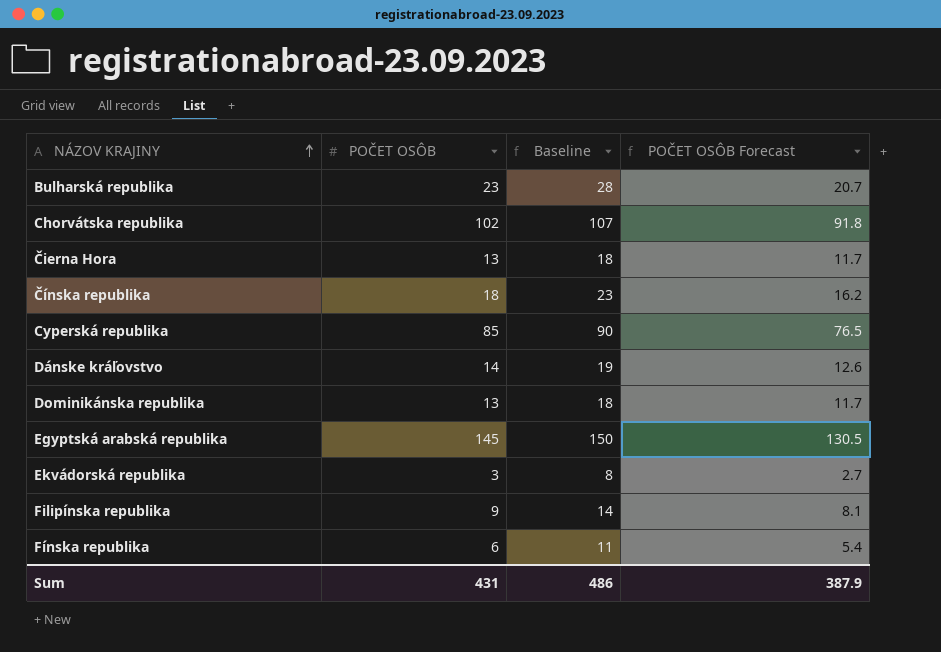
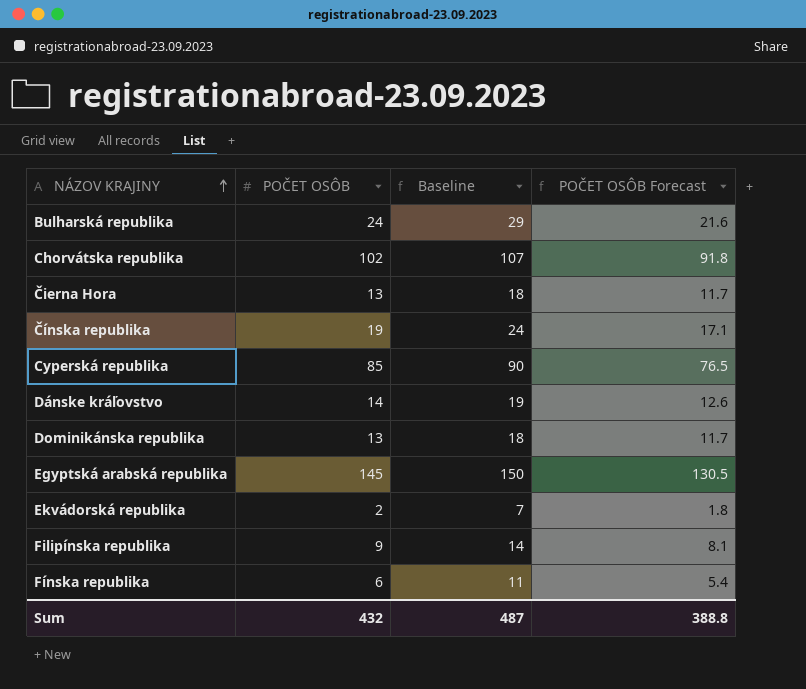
Bulharská republika | POČET OSÔB: 23 -> 24
Bulharská republika | Baseline: 28 -> 29
Bulharská republika | POČET OSÔB Forecast: 20.7 -> 21.6
Čínska republika | POČET OSÔB: 18 -> 19
Čínska republika | Baseline: 23 -> 24
Čínska republika | POČET OSÔB Forecast: 16.2 -> 17.1
Ekvádorská republika | POČET OSÔB: 3 -> 2
Ekvádorská republika | Baseline: 8 -> 7
Ekvádorská republika | POČET OSÔB Forecast: 2.7 -> 1.8
Sum | POČET OSÔB: 431 -> 432
Sum | Baseline: 486 -> 487
Sum | POČET OSÔB Forecast: 387.9 -> 388.8

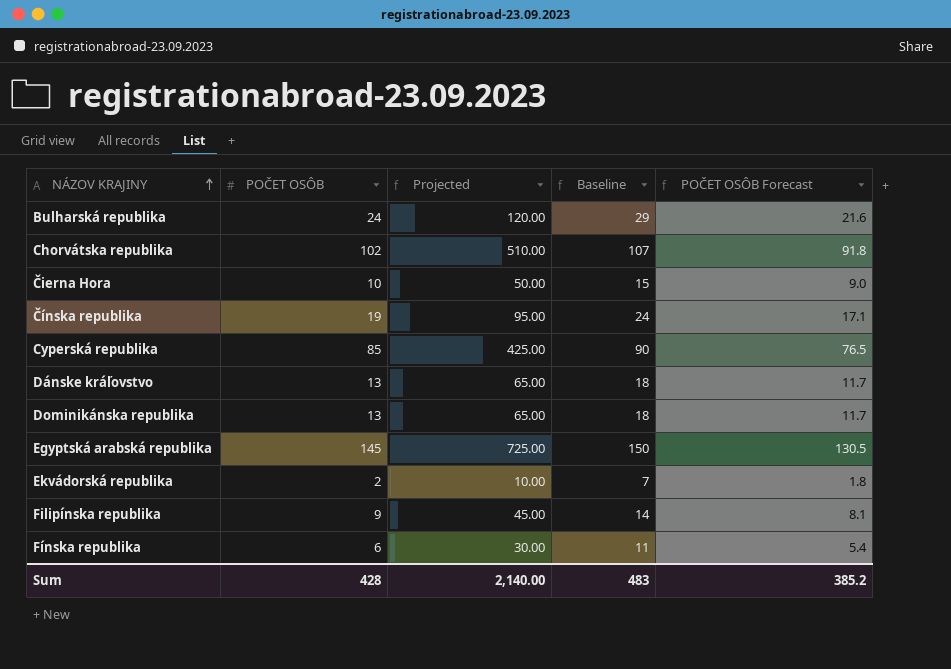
column Projected | formula: none -> [POČET OSÔB] * 5
Čierna Hora | POČET OSÔB: 13 -> 10
Čierna Hora | Baseline: 18 -> 15
Čierna Hora | POČET OSÔB Forecast: 11.7 -> 9.0
Dánske kráľovstvo | POČET OSÔB: 14 -> 13
Dánske kráľovstvo | Baseline: 19 -> 18
Dánske kráľovstvo | POČET OSÔB Forecast: 12.6 -> 11.7
Sum | POČET OSÔB: 432 -> 428
Sum | Baseline: 487 -> 483
Sum | POČET OSÔB Forecast: 388.8 -> 385.2

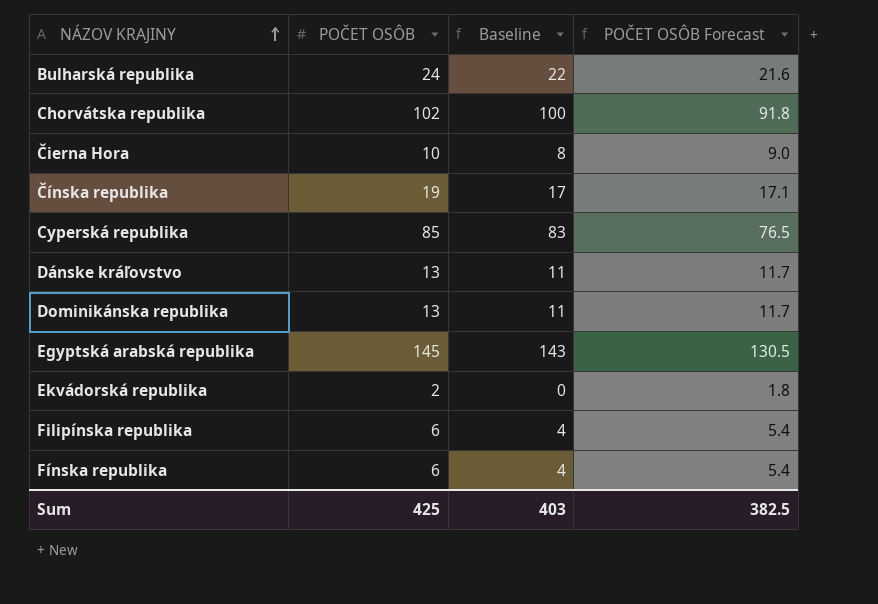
column Projected | formula: [POČET OSÔB] * 5 -> none
column Baseline | formula: [POČET OSÔB] + 5 -> [POČET OSÔB] - 2
Filipínska republika | POČET OSÔB: 9 -> 6
Filipínska republika | POČET OSÔB Forecast: 8.1 -> 5.4
Sum | POČET OSÔB: 428 -> 425
Sum | Baseline: 483 -> 403
Sum | POČET OSÔB Forecast: 385.2 -> 382.5

